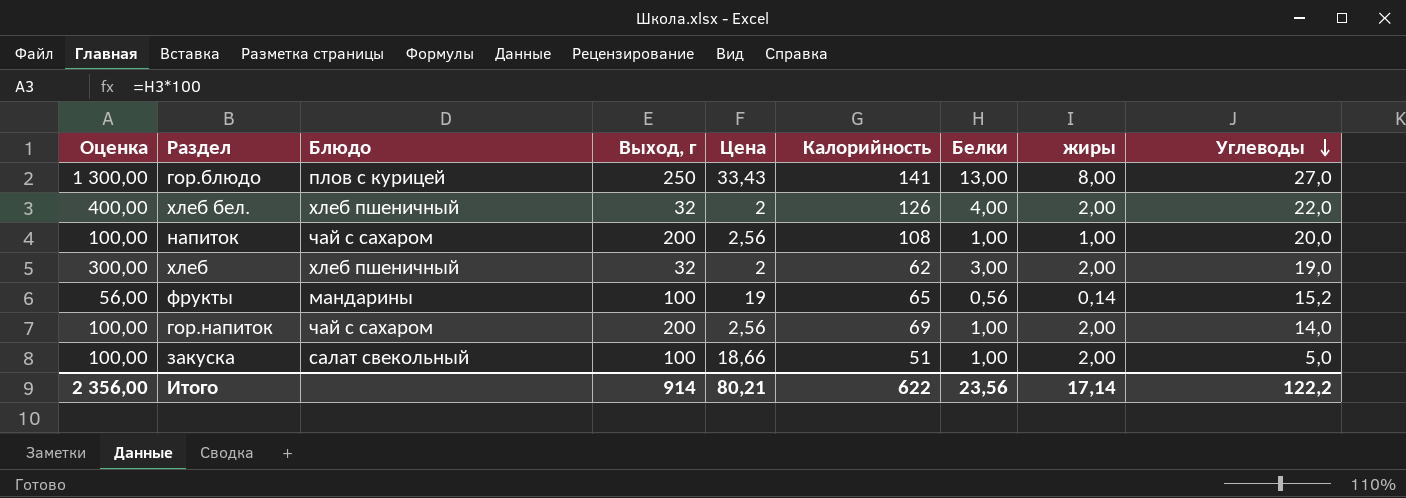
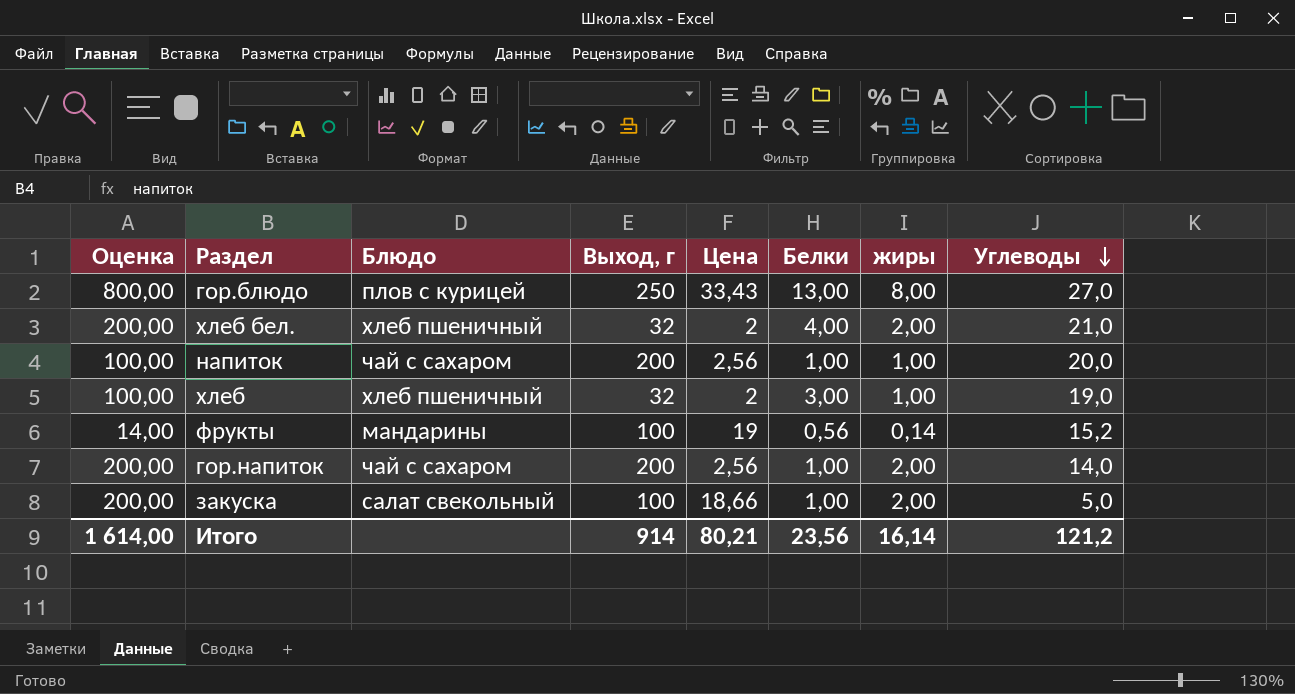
column Калорийность | position: 6 -> none
column Оценка | formula: [Белки] * 100 -> [жиры] * 100
хлеб бел. | Углеводы: 22,0 -> 21,0
хлеб | жиры: 2,00 -> 1,00
Итого | Оценка: 2 356,00 -> 1 614,00
Итого | жиры: 17,14 -> 16,14
Итого | Углеводы: 122,2 -> 121,2

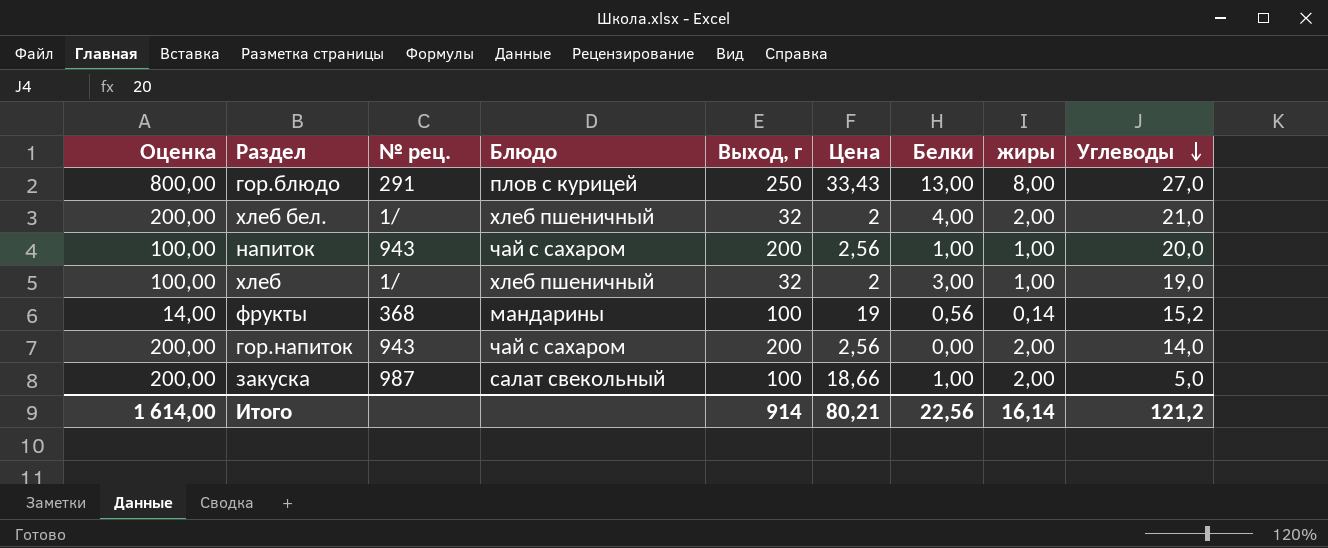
column № рец. | position: none -> 3
гор.напиток | Белки: 1,00 -> 0,00
Итого | Белки: 23,56 -> 22,56

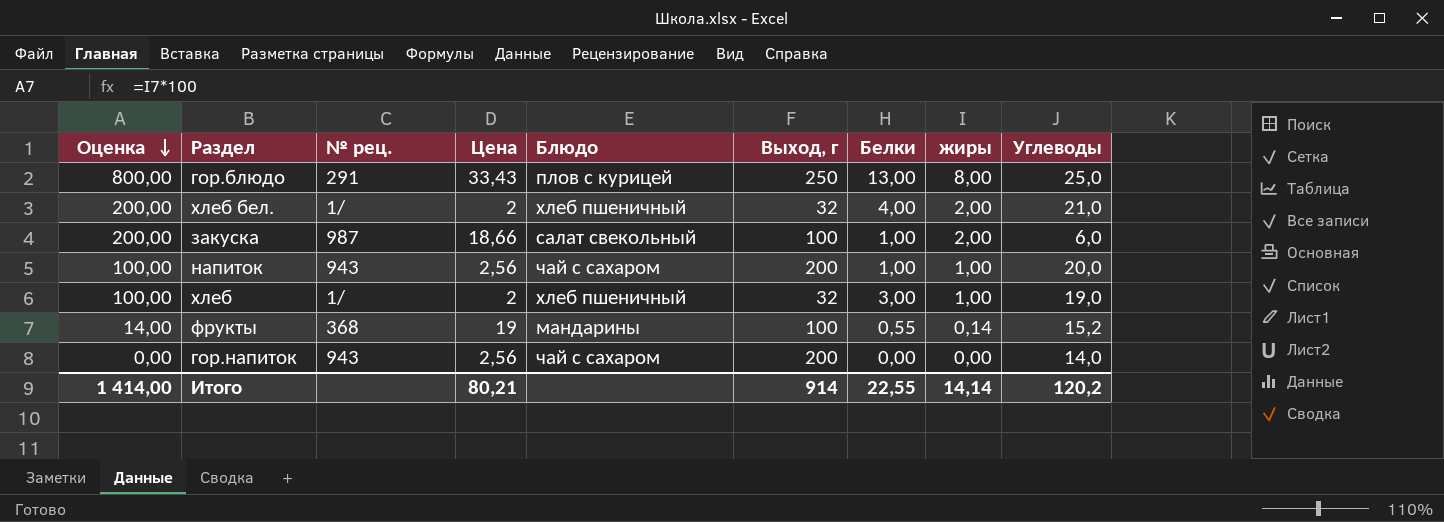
row order: Углеводы descending -> Оценка descending
column Цена | position: 6 -> 4
гор.блюдо | Углеводы: 27,0 -> 25,0
закуска | Углеводы: 5,0 -> 6,0
фрукты | Белки: 0,56 -> 0,55
гор.напиток | Оценка: 200,00 -> 0,00
гор.напиток | жиры: 2,00 -> 0,00
Итого | Оценка: 1 614,00 -> 1 414,00
Итого | Белки: 22,56 -> 22,55
Итого | жиры: 16,14 -> 14,14
Итого | Углеводы: 121,2 -> 120,2

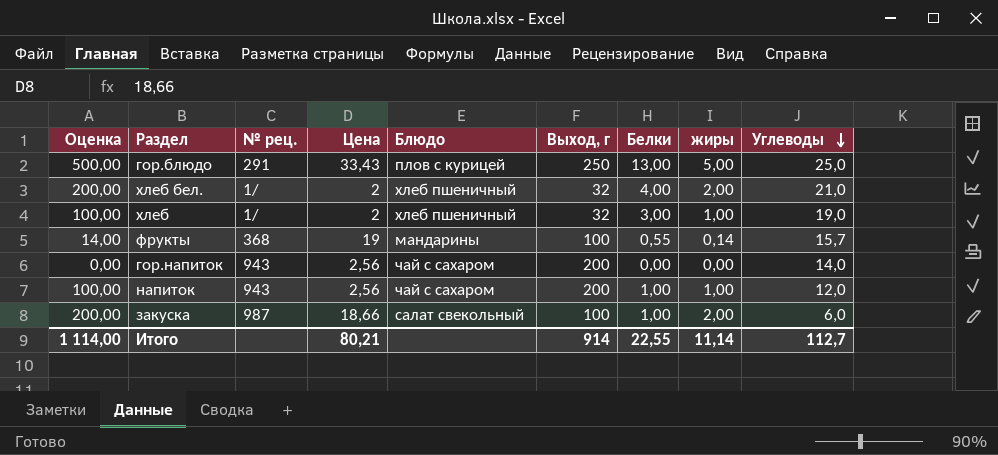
row order: Оценка descending -> Углеводы descending
гор.блюдо | Оценка: 800,00 -> 500,00
гор.блюдо | жиры: 8,00 -> 5,00
фрукты | Углеводы: 15,2 -> 15,7
напиток | Углеводы: 20,0 -> 12,0
Итого | Оценка: 1 414,00 -> 1 114,00
Итого | жиры: 14,14 -> 11,14
Итого | Углеводы: 120,2 -> 112,7

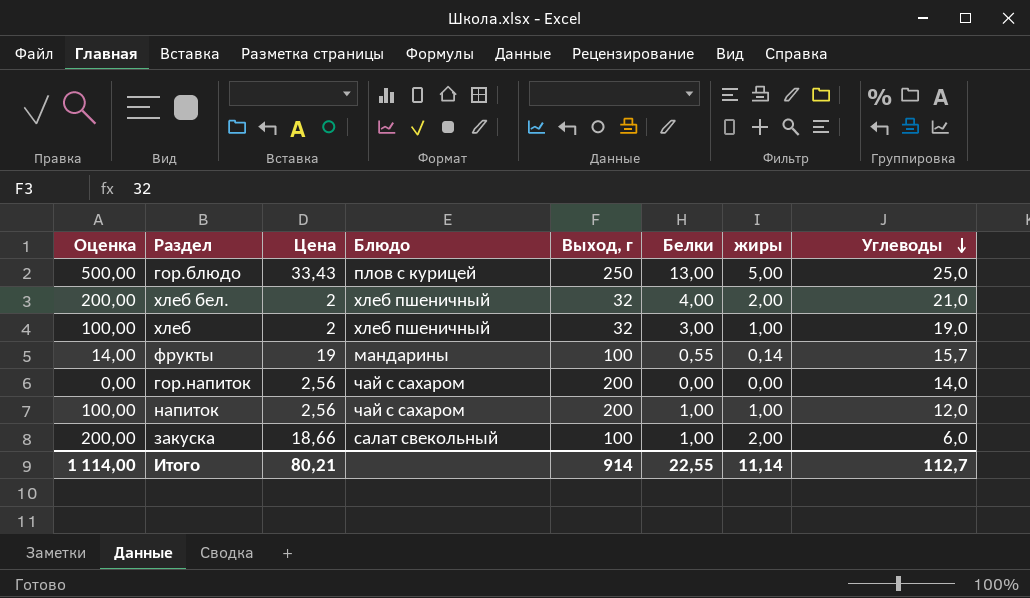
column № рец. | position: 3 -> none

